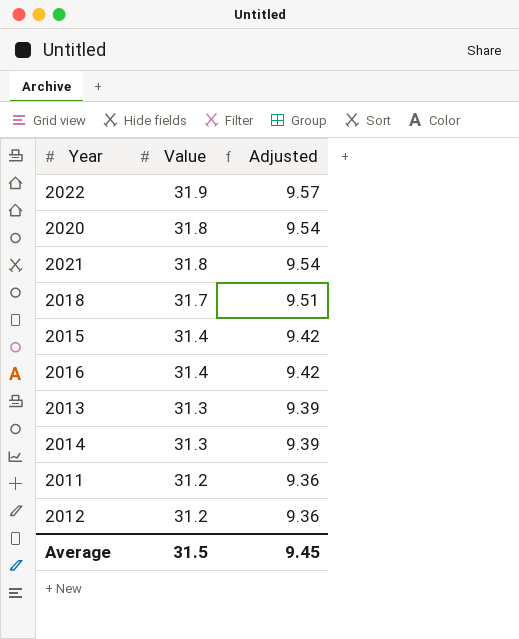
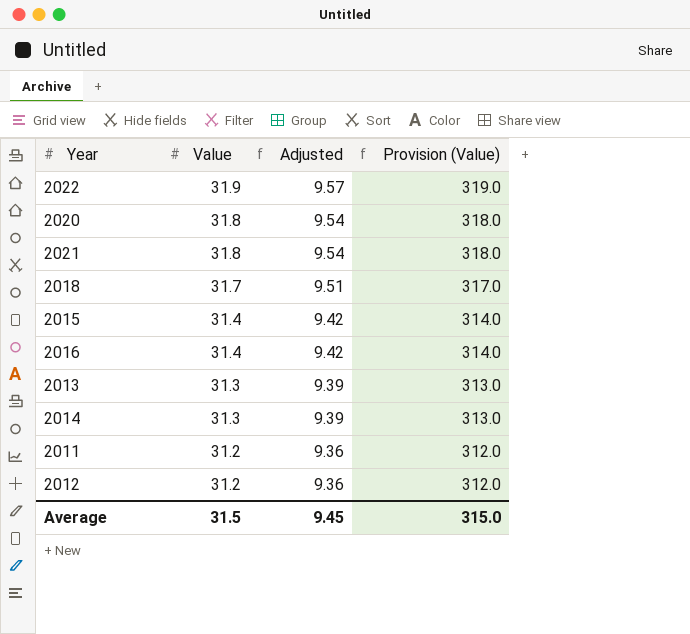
column Provision (Value) | formula: none -> [Value] * 10

